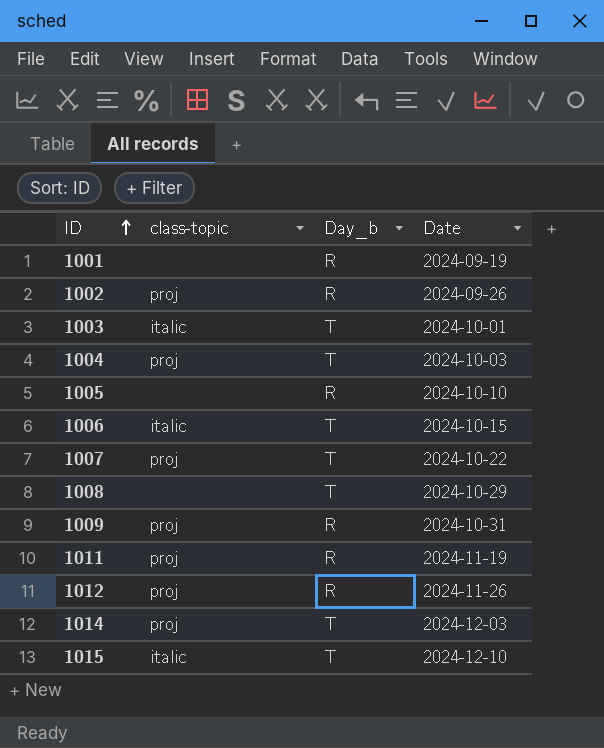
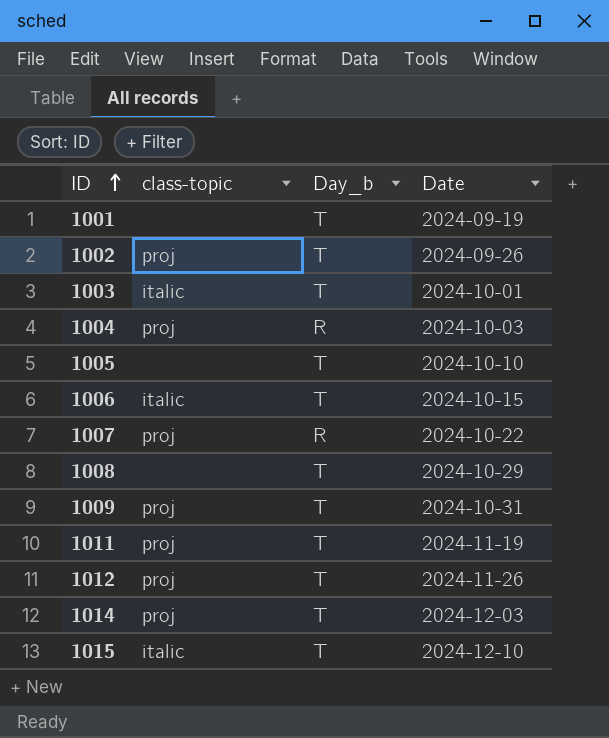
1001 | Day_b: R -> T
1002 | Day_b: R -> T
1004 | Day_b: T -> R
1005 | Day_b: R -> T
1007 | Day_b: T -> R
1009 | Day_b: R -> T
1011 | Day_b: R -> T
1012 | Day_b: R -> T

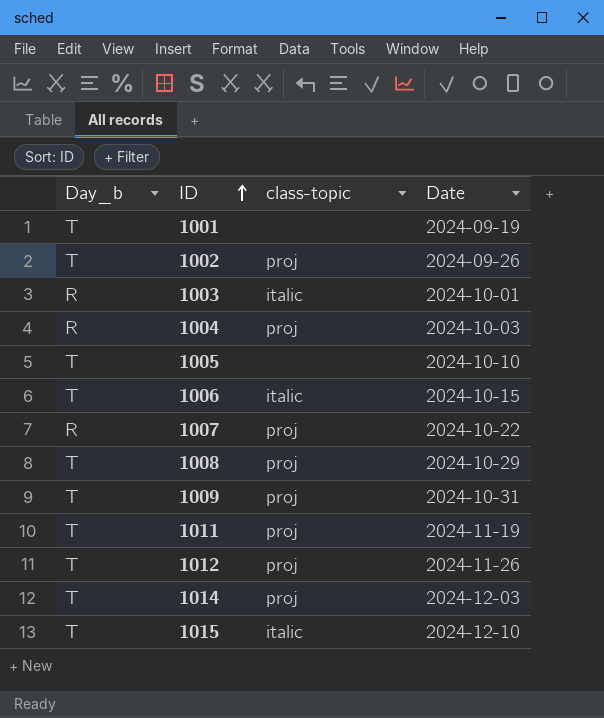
column Day_b | position: 3 -> 1
1003 | Day_b: T -> R
1008 | class-topic: none -> proj

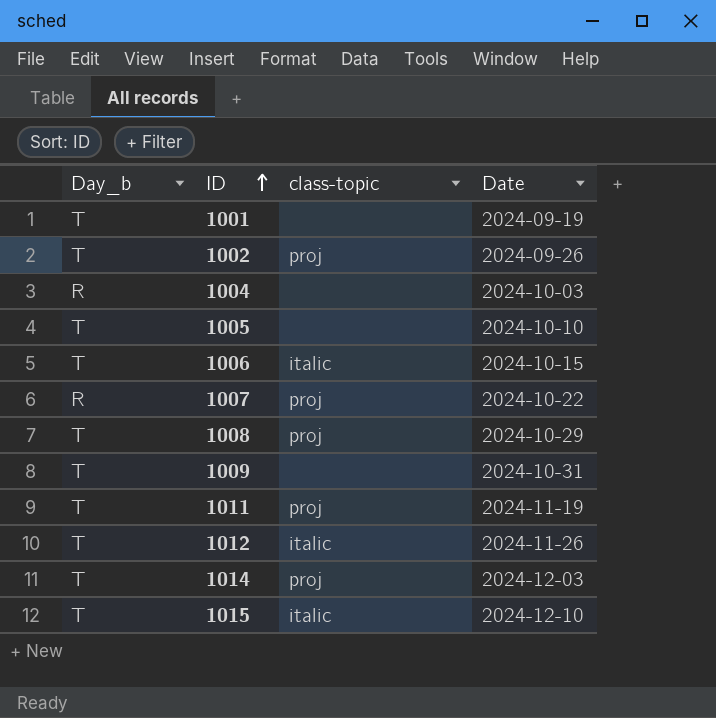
row 1003: R | italic | 2024-10-01 -> none
1004 | class-topic: proj -> none
1009 | class-topic: proj -> none
1012 | class-topic: proj -> italic

